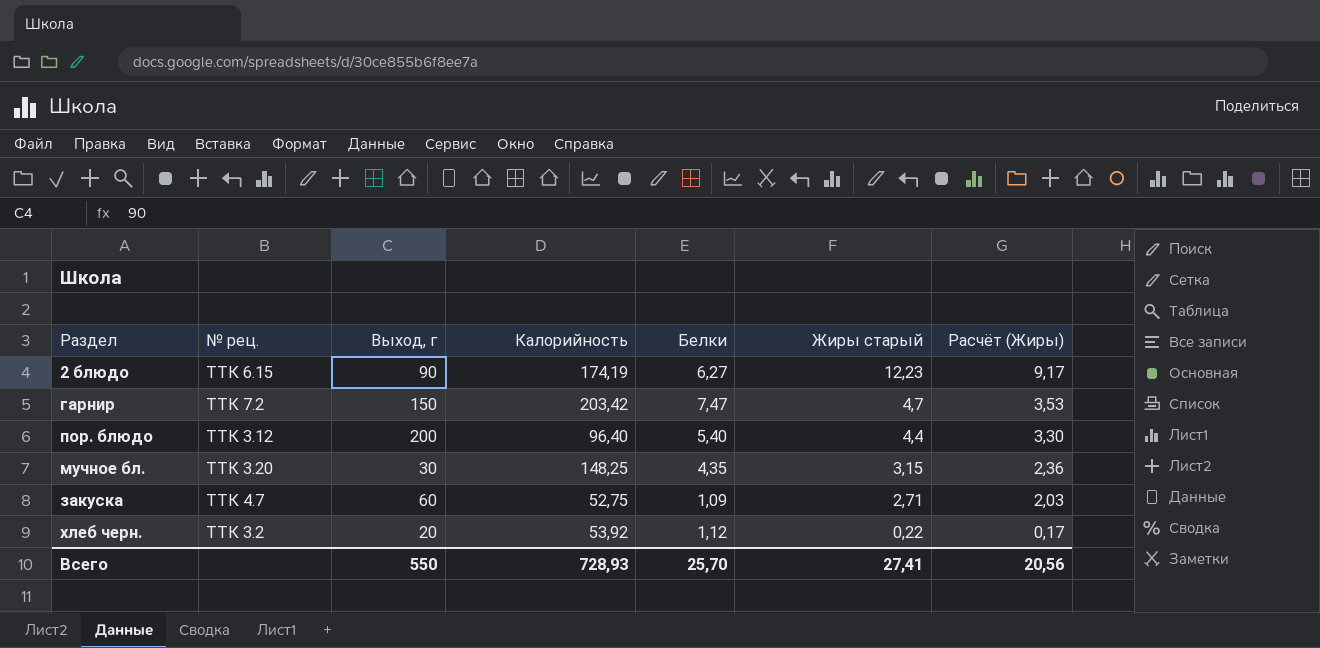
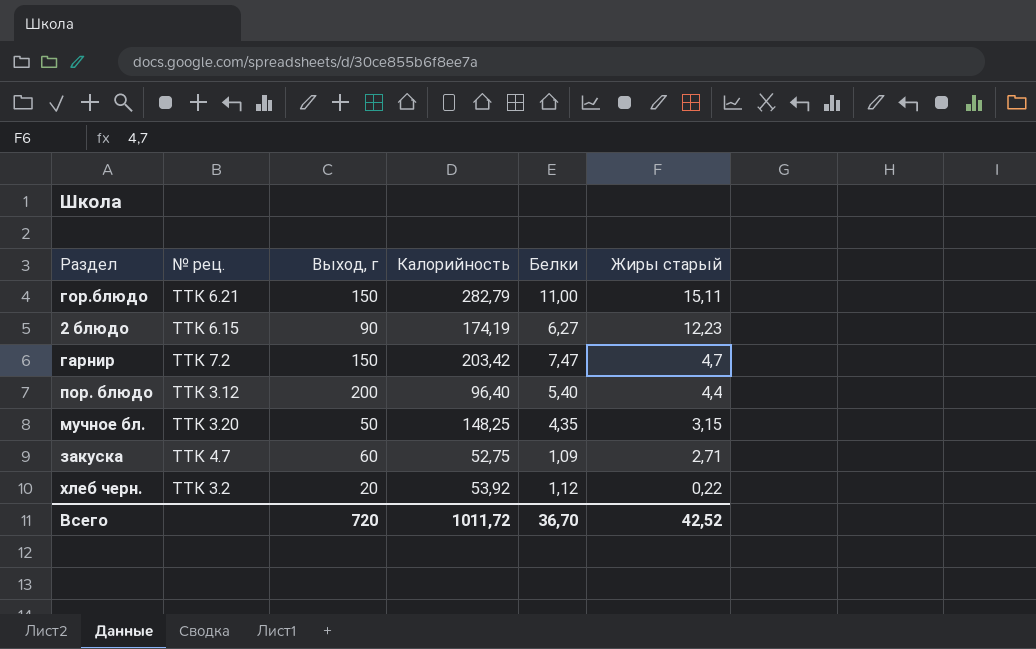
column Расчёт (Жиры) | formula: [Жиры старый] * 0,75 -> none
row гор.блюдо: none -> ТТК 6.21 | 150 | 282,79 | 11,00 | 15,11
мучное бл. | Выход, г: 30 -> 50
Всего | Выход, г: 550 -> 720
Всего | Калорийность: 728,93 -> 1011,72
Всего | Белки: 25,70 -> 36,70
Всего | Жиры старый: 27,41 -> 42,52

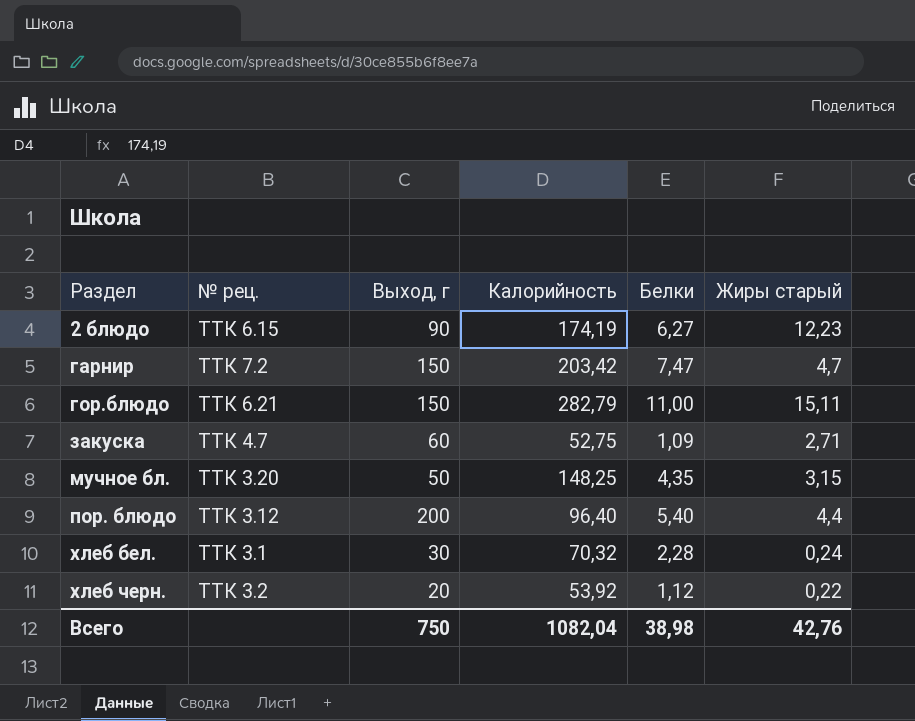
row order: Жиры старый descending -> Раздел ascending
row хлеб бел.: none -> ТТК 3.1 | 30 | 70,32 | 2,28 | 0,24
Всего | Выход, г: 720 -> 750
Всего | Калорийность: 1011,72 -> 1082,04
Всего | Белки: 36,70 -> 38,98
Всего | Жиры старый: 42,52 -> 42,76

